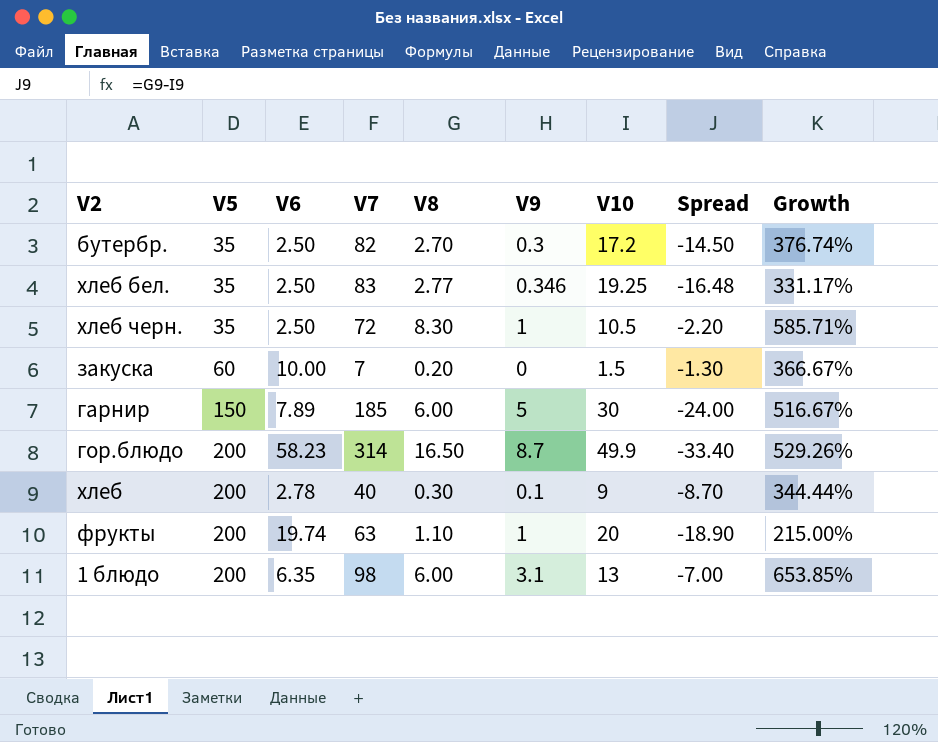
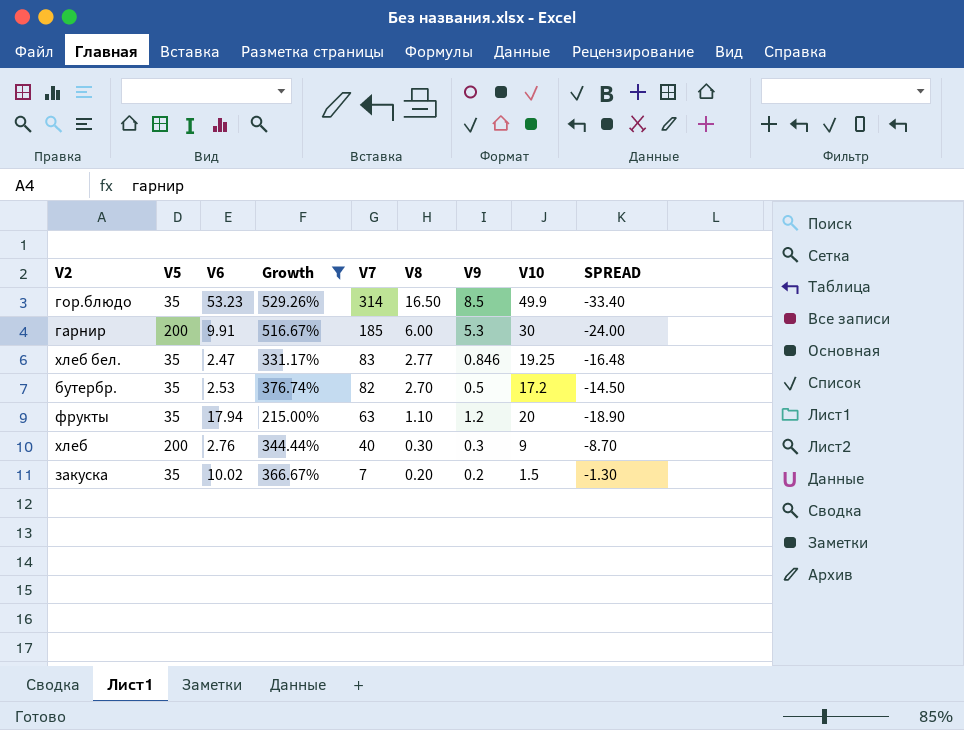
filter: none -> Growth <= 529.26%
row order: V5 ascending -> V7 descending
column Growth | position: 9 -> 4
column name: Spread -> SPREAD
гор.блюдо | V5: 200 -> 35
гор.блюдо | V6: 58.23 -> 53.23
гор.блюдо | V9: 8.7 -> 8.5
гарнир | V5: 150 -> 200
гарнир | V6: 7.89 -> 9.91
гарнир | V9: 5 -> 5.3
хлеб бел. | V6: 2.50 -> 2.47
хлеб бел. | V9: 0.346 -> 0.846
бутербр. | V6: 2.50 -> 2.53
бутербр. | V9: 0.3 -> 0.5
фрукты | V5: 200 -> 35
фрукты | V6: 19.74 -> 17.94
фрукты | V9: 1 -> 1.2
хлеб | V6: 2.78 -> 2.76
хлеб | V9: 0.1 -> 0.3
закуска | V5: 60 -> 35
закуска | V6: 10.00 -> 10.02
закуска | V9: 0 -> 0.2

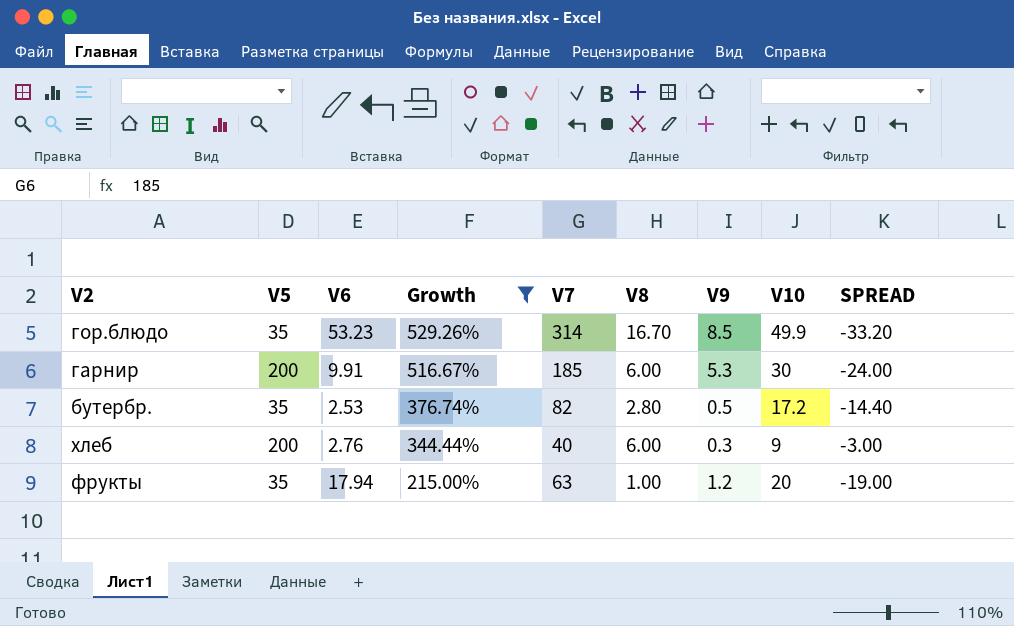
row order: V7 descending -> Growth descending
row хлеб бел.: 35 | 2.47 | 331.17% | 83 | 2.77 | 0.846 | 19.25 | -16.48 -> none
row закуска: 35 | 10.02 | 366.67% | 7 | 0.20 | 0.2 | 1.5 | -1.30 -> none
гор.блюдо | V8: 16.50 -> 16.70
гор.блюдо | SPREAD: -33.40 -> -33.20
бутербр. | V8: 2.70 -> 2.80
бутербр. | SPREAD: -14.50 -> -14.40
хлеб | V8: 0.30 -> 6.00
хлеб | SPREAD: -8.70 -> -3.00
фрукты | V8: 1.10 -> 1.00
фрукты | SPREAD: -18.90 -> -19.00

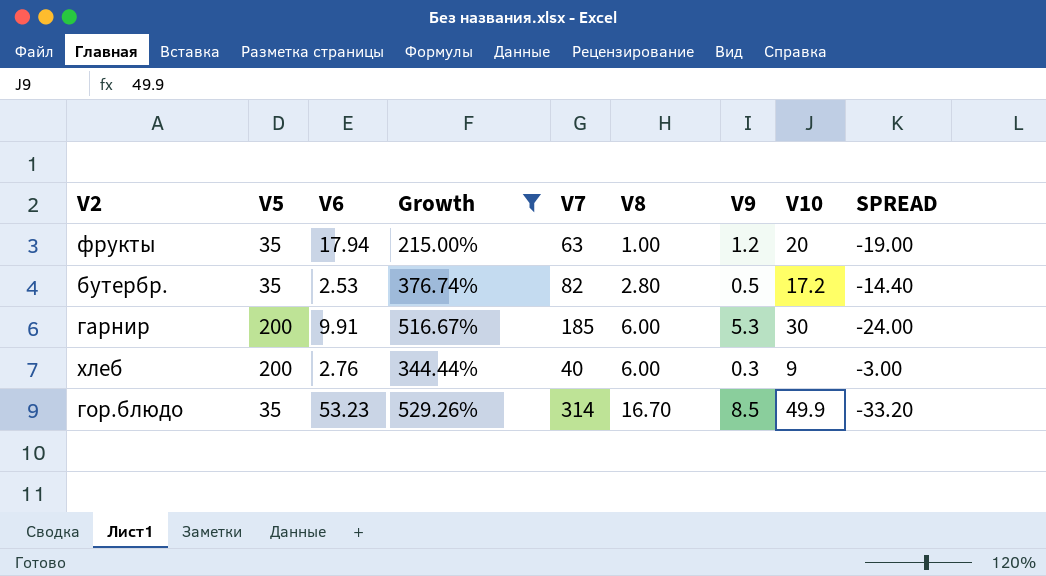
row order: Growth descending -> V8 ascending

